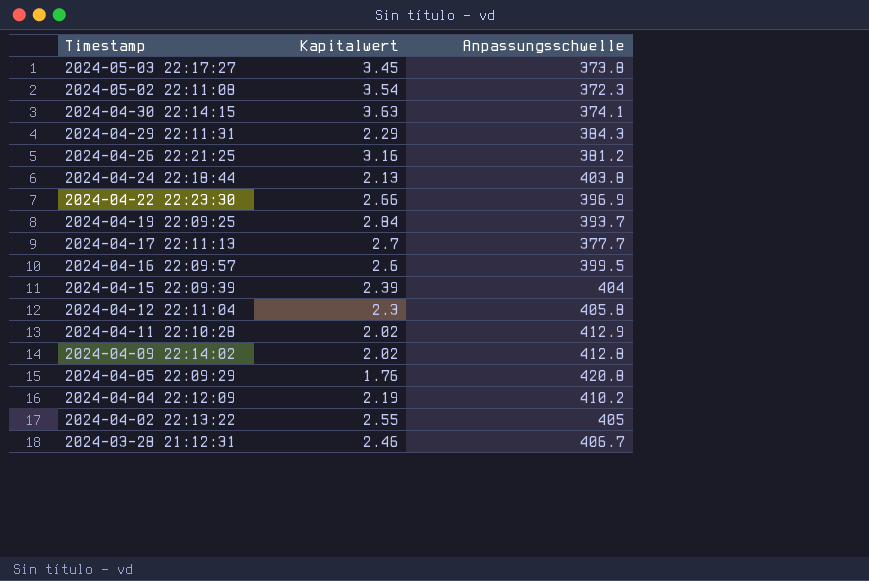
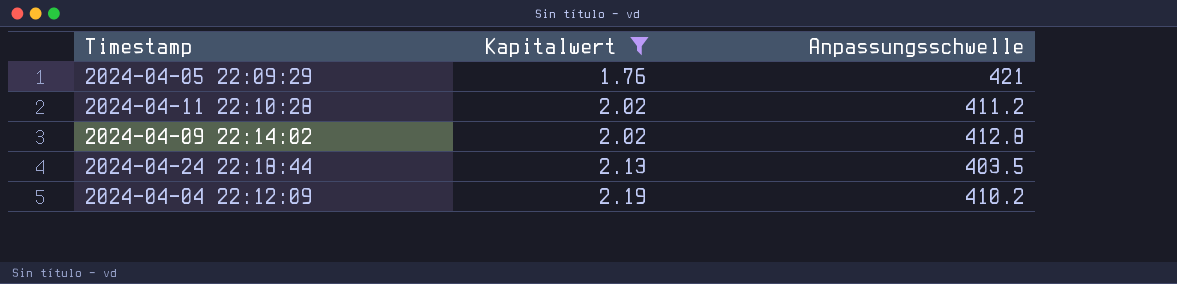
filter: none -> Kapitalwert <= 2.19
row order: Timestamp descending -> Kapitalwert ascending
2024-04-05 22:09:29 | Anpassungsschwelle: 420.8 -> 421
2024-04-11 22:10:28 | Anpassungsschwelle: 412.9 -> 411.2
2024-04-24 22:18:44 | Anpassungsschwelle: 403.8 -> 403.5

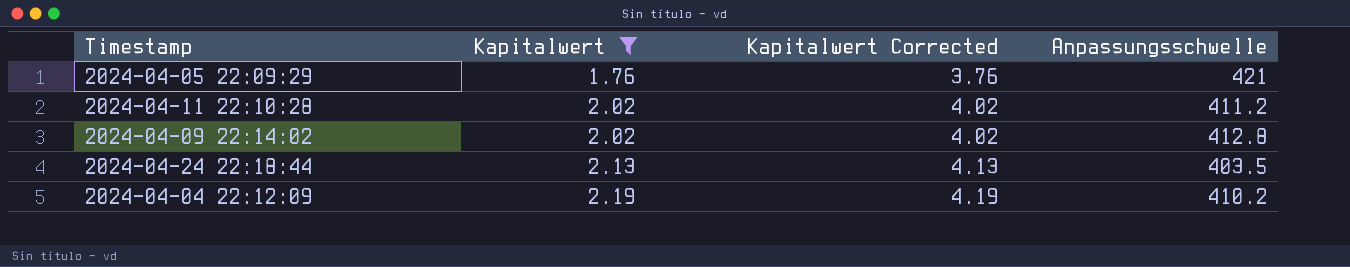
column Kapitalwert Corrected | formula: none -> [Kapitalwert] + 2

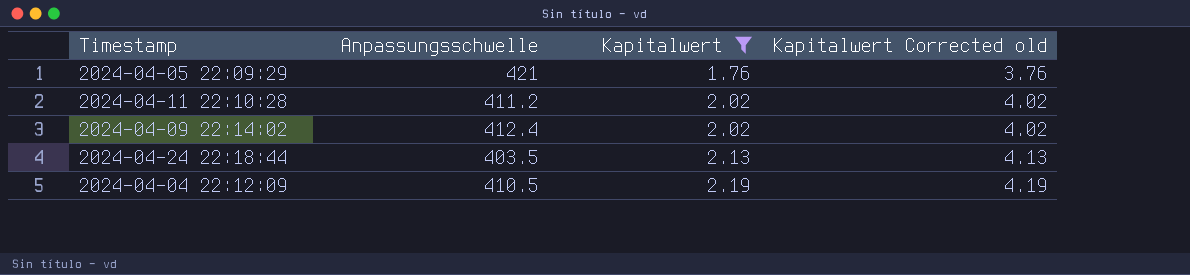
column Anpassungsschwelle | position: 4 -> 2
column name: Kapitalwert Corrected -> Kapitalwert Corrected old
2024-04-09 22:14:02 | Anpassungsschwelle: 412.8 -> 412.4
2024-04-04 22:12:09 | Anpassungsschwelle: 410.2 -> 410.5

